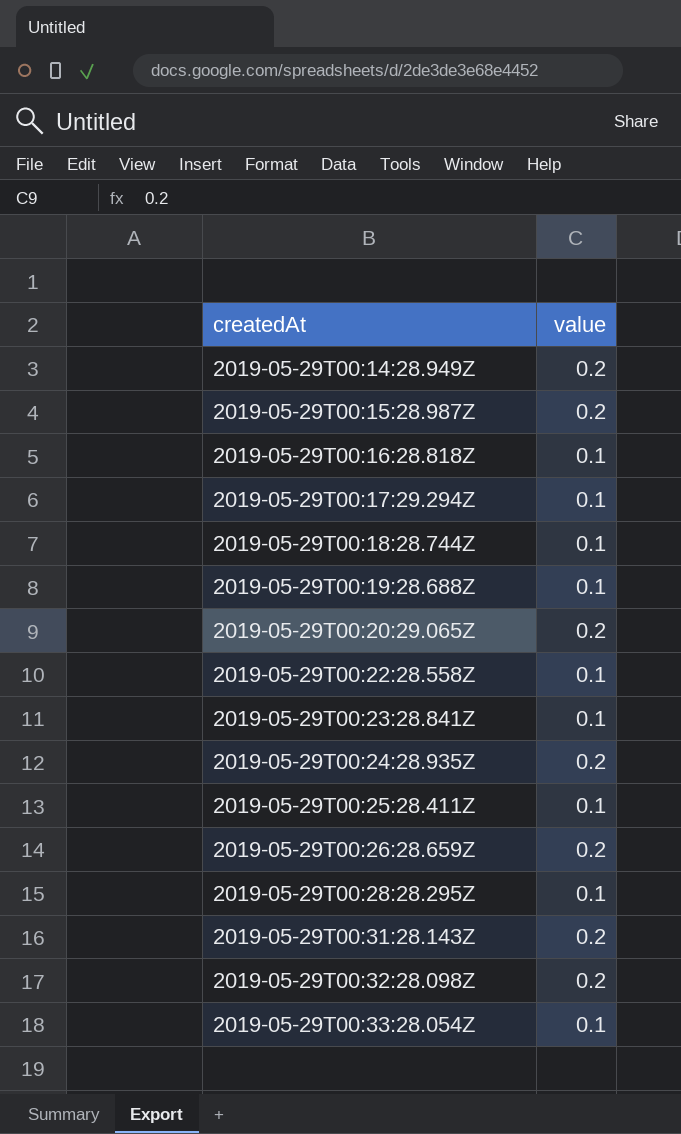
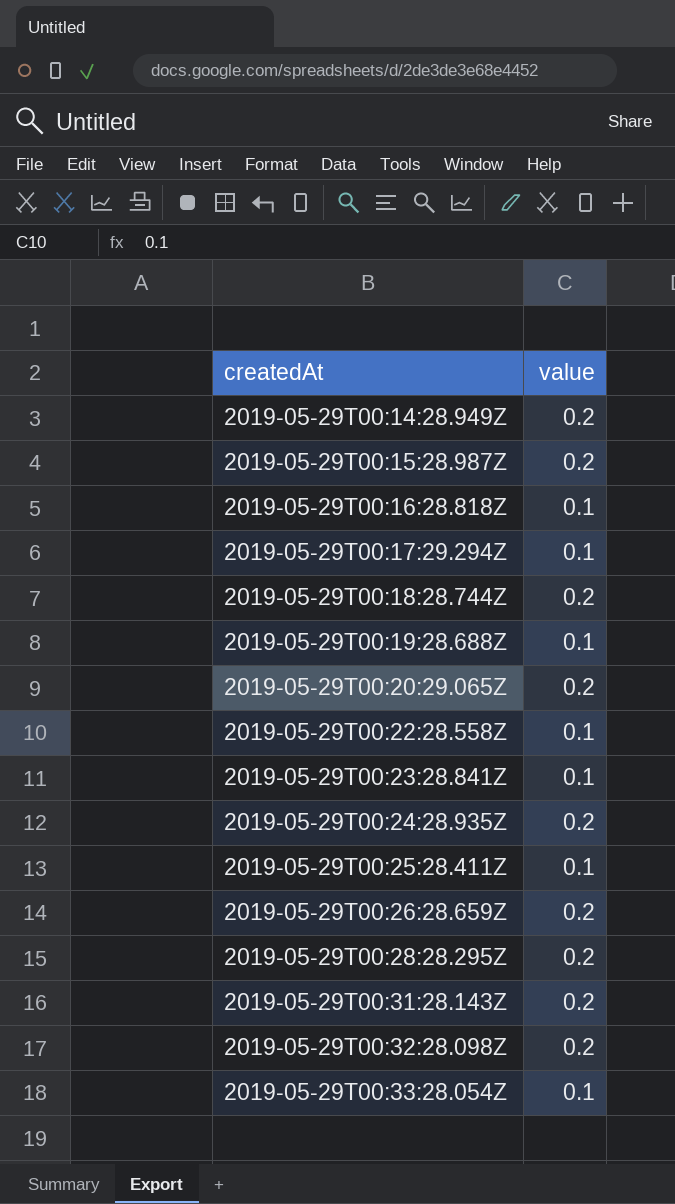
2019-05-29T00:18:28.744Z | value: 0.1 -> 0.2
2019-05-29T00:28:28.295Z | value: 0.1 -> 0.2

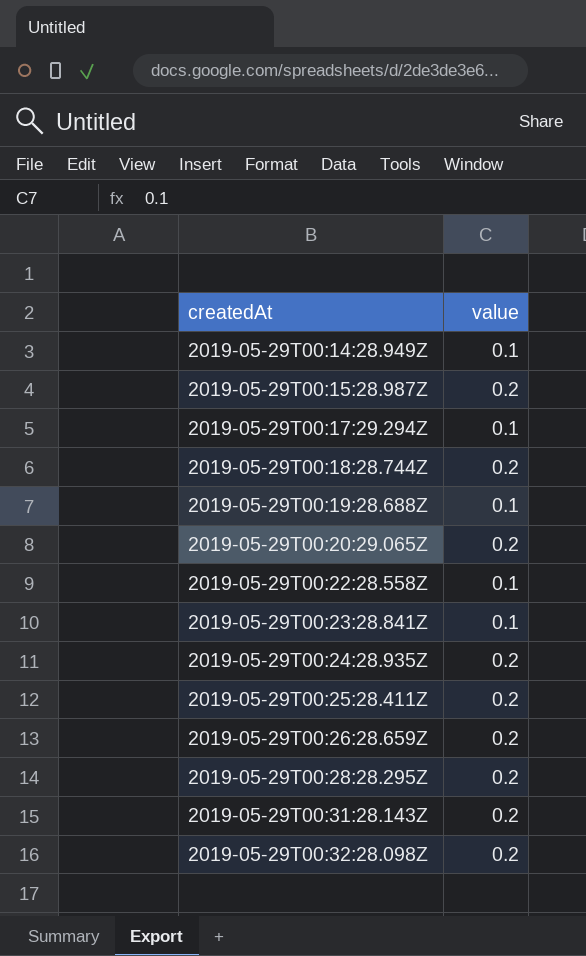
row 2019-05-29T00:16:28.818Z: 0.1 -> none
row 2019-05-29T00:33:28.054Z: 0.1 -> none
2019-05-29T00:14:28.949Z | value: 0.2 -> 0.1
2019-05-29T00:25:28.411Z | value: 0.1 -> 0.2

